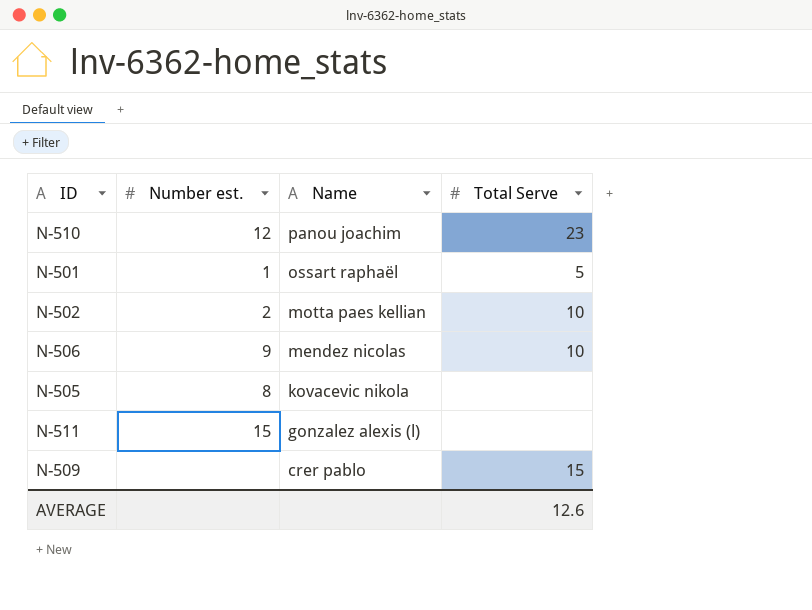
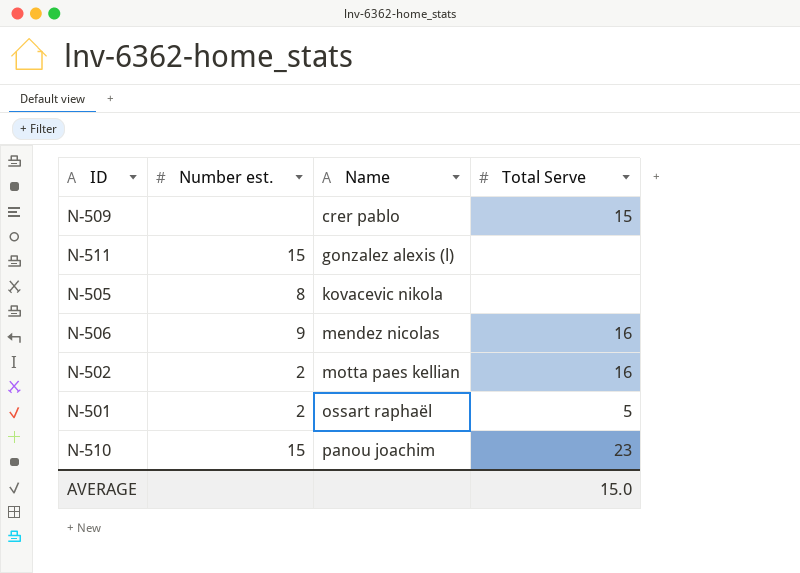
row order: Name descending -> Name ascending
N-506 | Total Serve: 10 -> 16
N-502 | Total Serve: 10 -> 16
N-501 | Number est.: 1 -> 2
N-510 | Number est.: 12 -> 15
AVERAGE | Total Serve: 12.6 -> 15.0

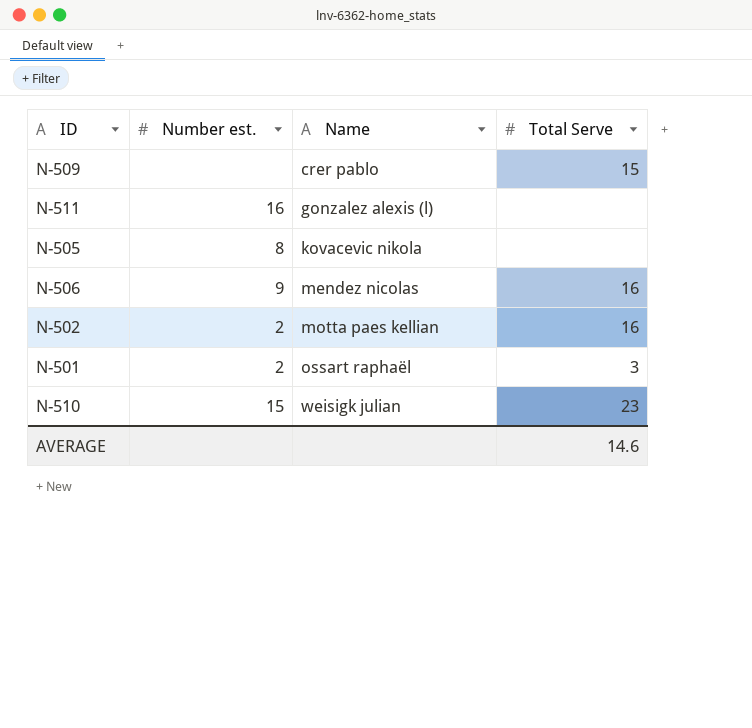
N-511 | Number est.: 15 -> 16
N-501 | Total Serve: 5 -> 3
N-510 | Name: panou joachim -> weisigk julian
AVERAGE | Total Serve: 15.0 -> 14.6

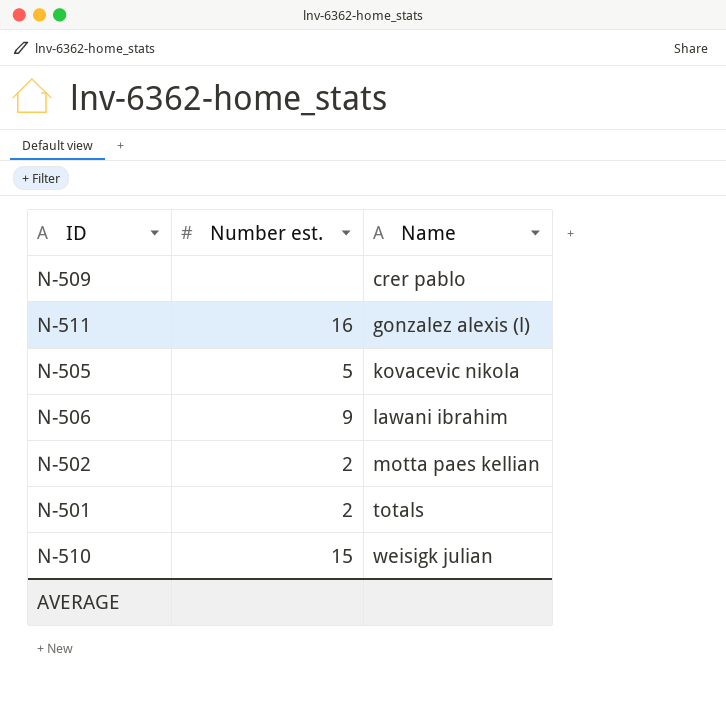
column Total Serve | position: 4 -> none
N-505 | Number est.: 8 -> 5
N-506 | Name: mendez nicolas -> lawani ibrahim
N-501 | Name: ossart raphaël -> totals

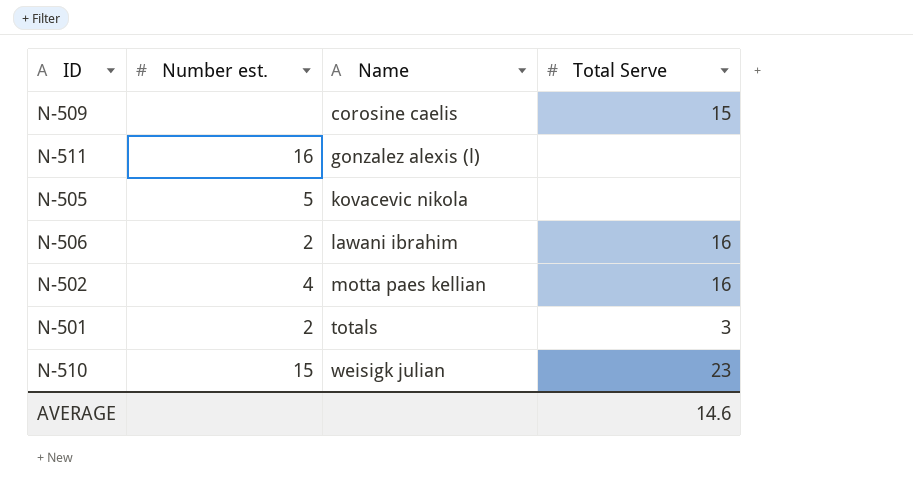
column Total Serve | position: none -> 4
N-509 | Name: crer pablo -> corosine caelis
N-506 | Number est.: 9 -> 2
N-502 | Number est.: 2 -> 4

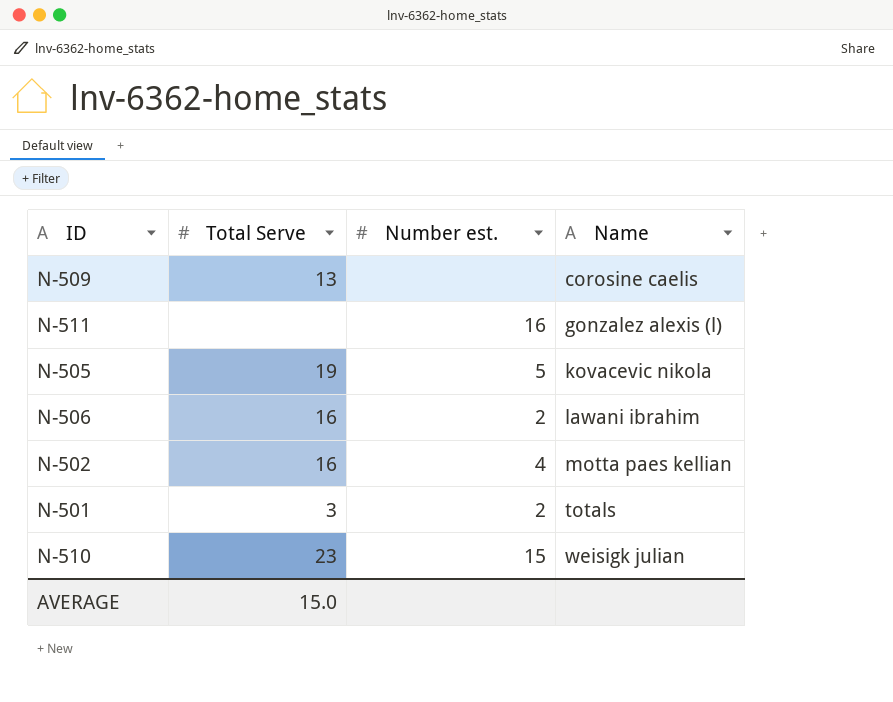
column Total Serve | position: 4 -> 2
N-509 | Total Serve: 15 -> 13
N-505 | Total Serve: none -> 19
AVERAGE | Total Serve: 14.6 -> 15.0

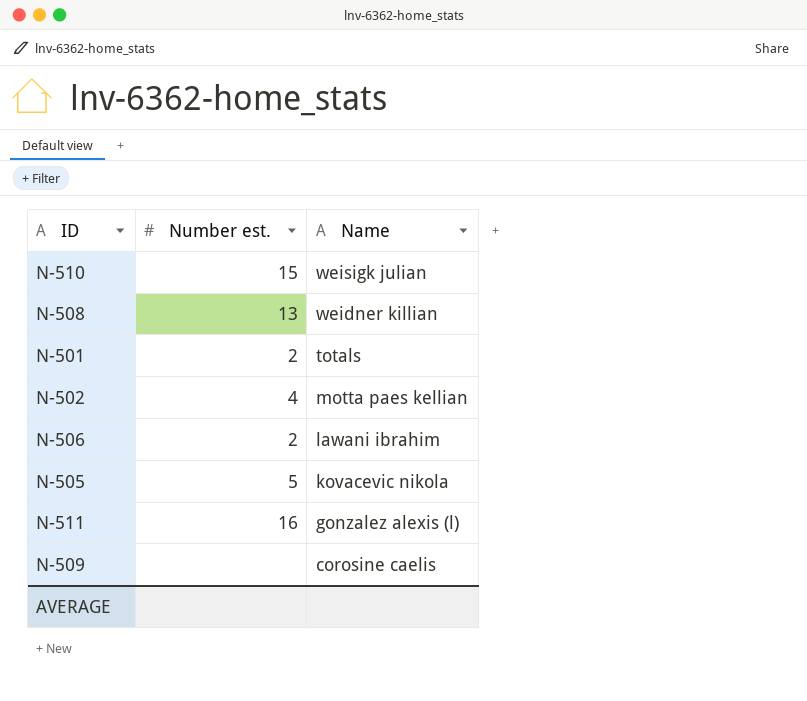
row order: Name ascending -> Name descending
column Total Serve | position: 2 -> none
row N-508: none -> 13 | weidner killian

